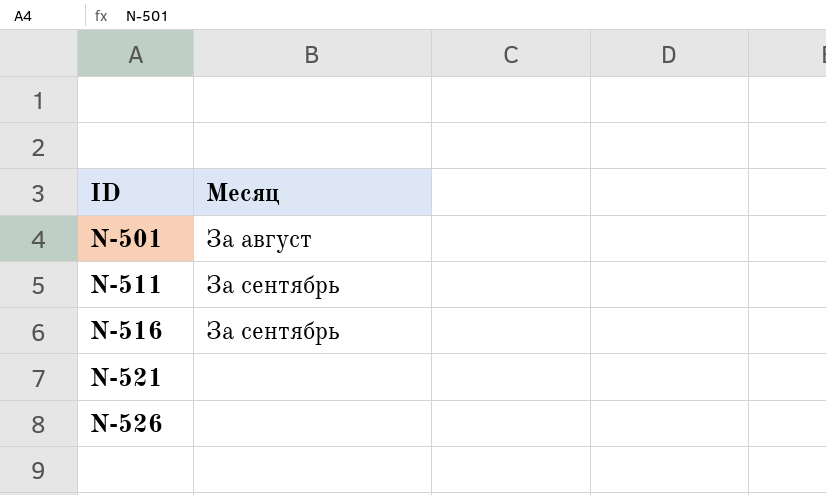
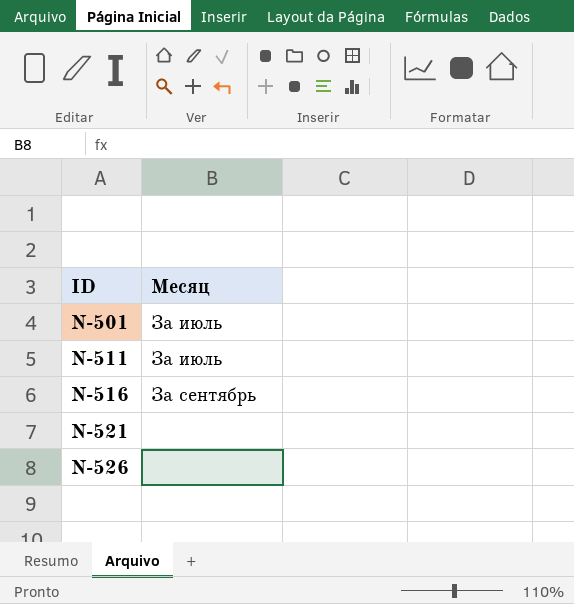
N-501 | Месяц: За август -> За июль
N-511 | Месяц: За сентябрь -> За июль

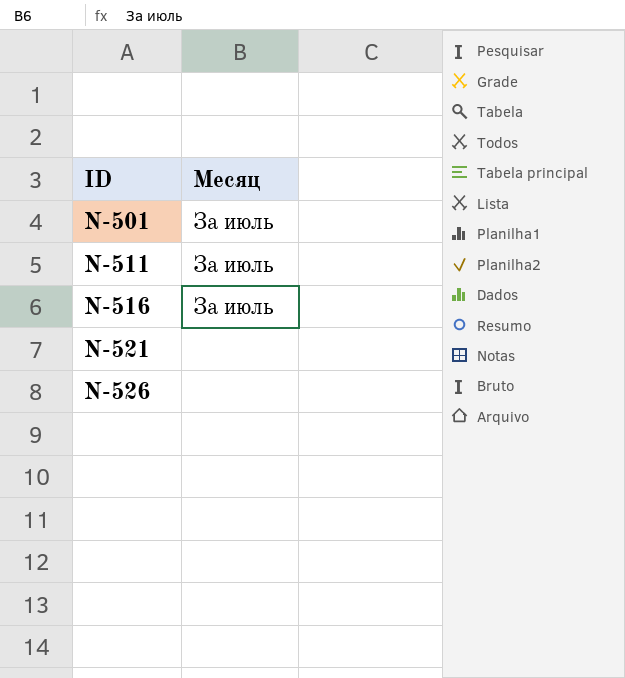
N-516 | Месяц: За сентябрь -> За июль

